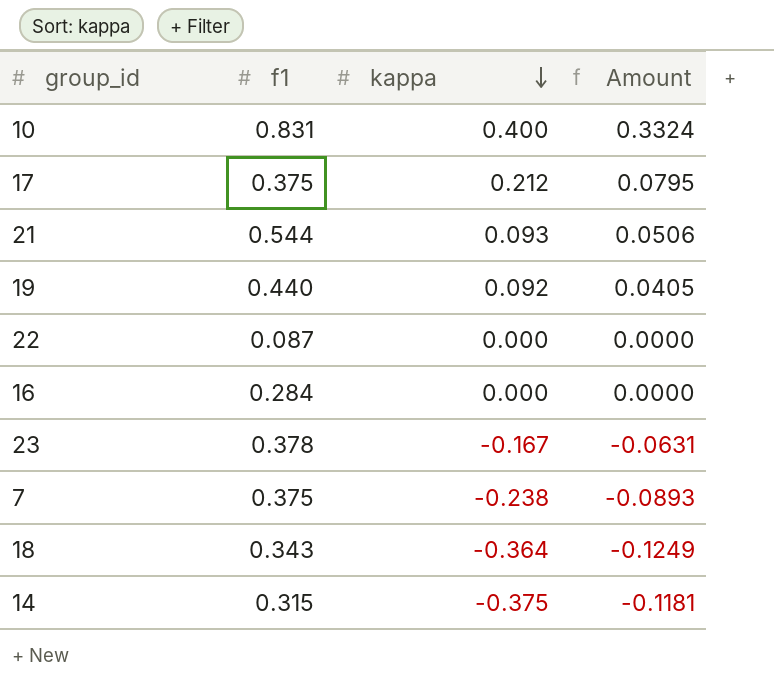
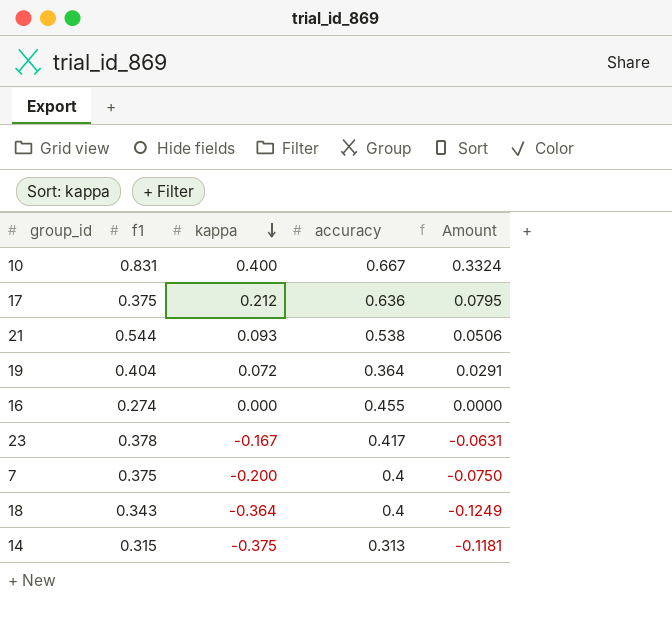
column accuracy | position: none -> 4
row 22: 0.087 | 0.000 | 0.0000 -> none
19 | f1: 0.440 -> 0.404
19 | kappa: 0.092 -> 0.072
19 | Amount: 0.0405 -> 0.0291
16 | f1: 0.284 -> 0.274
7 | kappa: -0.238 -> -0.200
7 | Amount: -0.0893 -> -0.0750

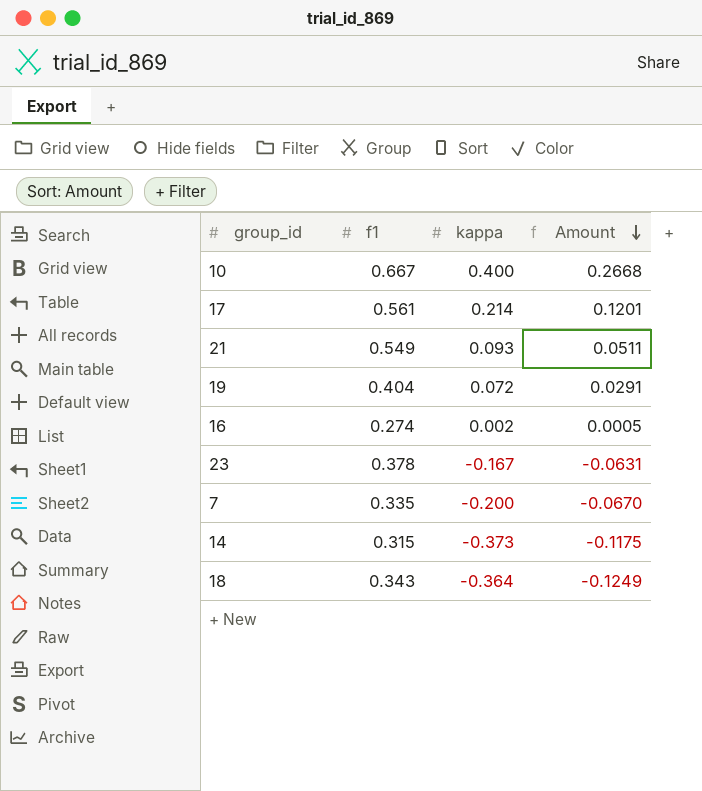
row order: kappa descending -> Amount descending
column accuracy | position: 4 -> none
10 | f1: 0.831 -> 0.667
10 | Amount: 0.3324 -> 0.2668
17 | f1: 0.375 -> 0.561
17 | kappa: 0.212 -> 0.214
17 | Amount: 0.0795 -> 0.1201
21 | f1: 0.544 -> 0.549
21 | Amount: 0.0506 -> 0.0511
16 | kappa: 0.000 -> 0.002
16 | Amount: 0.0000 -> 0.0005
7 | f1: 0.375 -> 0.335
7 | Amount: -0.0750 -> -0.0670
14 | kappa: -0.375 -> -0.373
14 | Amount: -0.1181 -> -0.1175

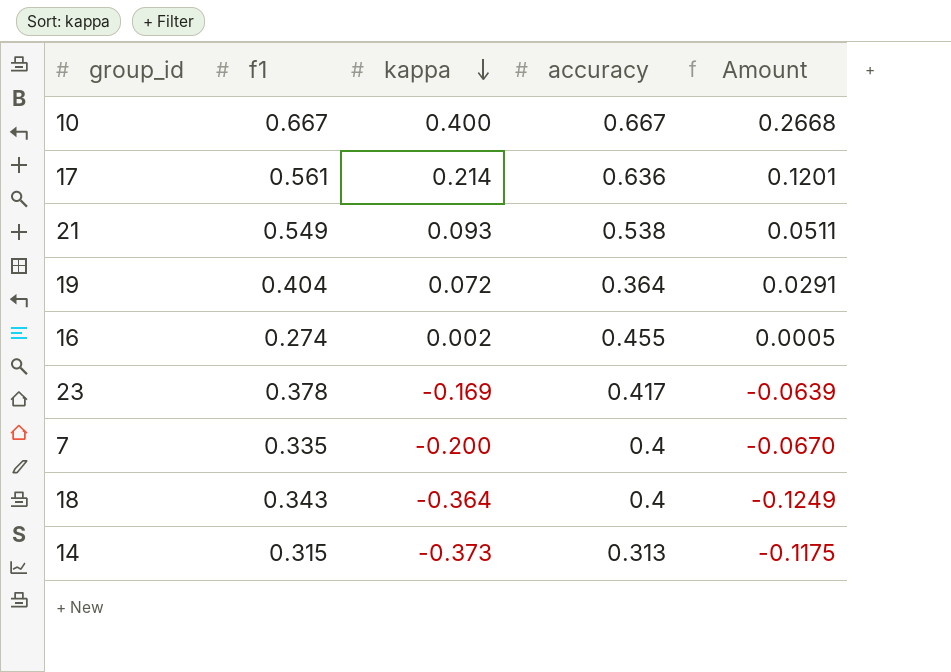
row order: Amount descending -> kappa descending
column accuracy | position: none -> 4
23 | kappa: -0.167 -> -0.169
23 | Amount: -0.0631 -> -0.0639

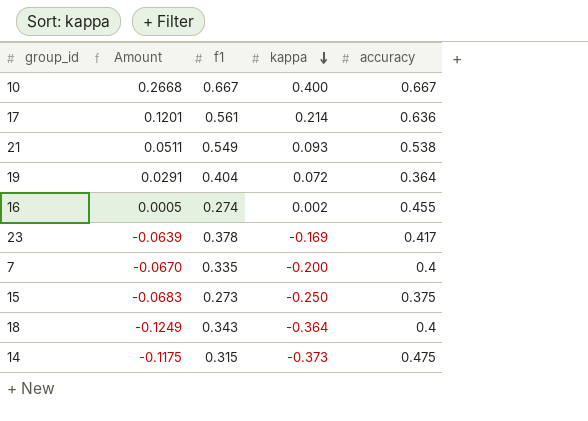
column Amount | position: 5 -> 2
row 15: none -> -0.0683 | 0.273 | -0.250 | 0.375
14 | accuracy: 0.313 -> 0.475

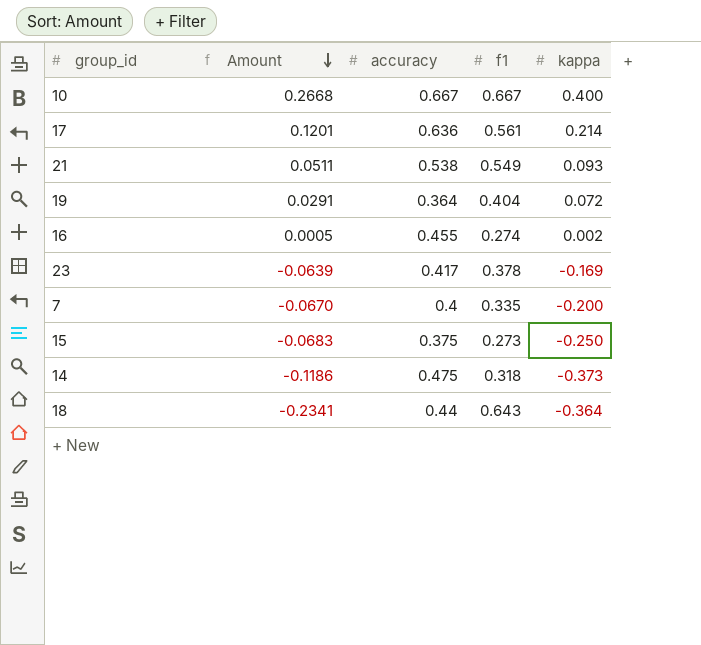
row order: kappa descending -> Amount descending
column accuracy | position: 5 -> 3
14 | Amount: -0.1175 -> -0.1186
14 | f1: 0.315 -> 0.318
18 | Amount: -0.1249 -> -0.2341
18 | accuracy: 0.4 -> 0.44
18 | f1: 0.343 -> 0.643

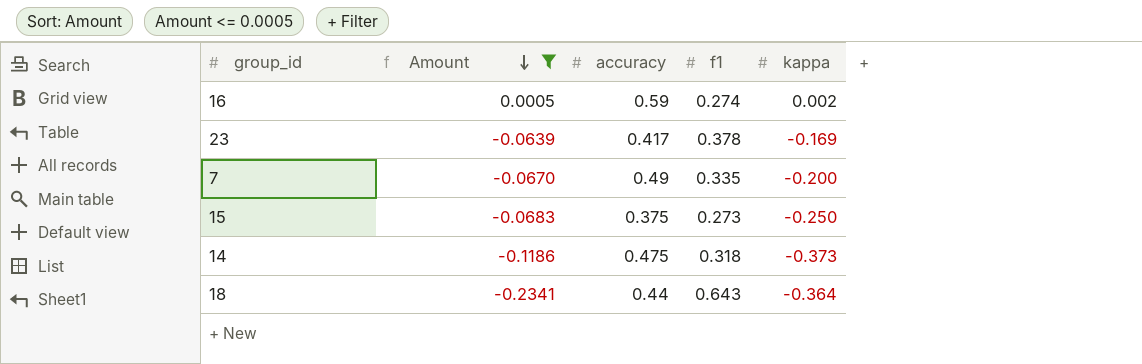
filter: none -> Amount <= 0.0005
16 | accuracy: 0.455 -> 0.59
7 | accuracy: 0.4 -> 0.49

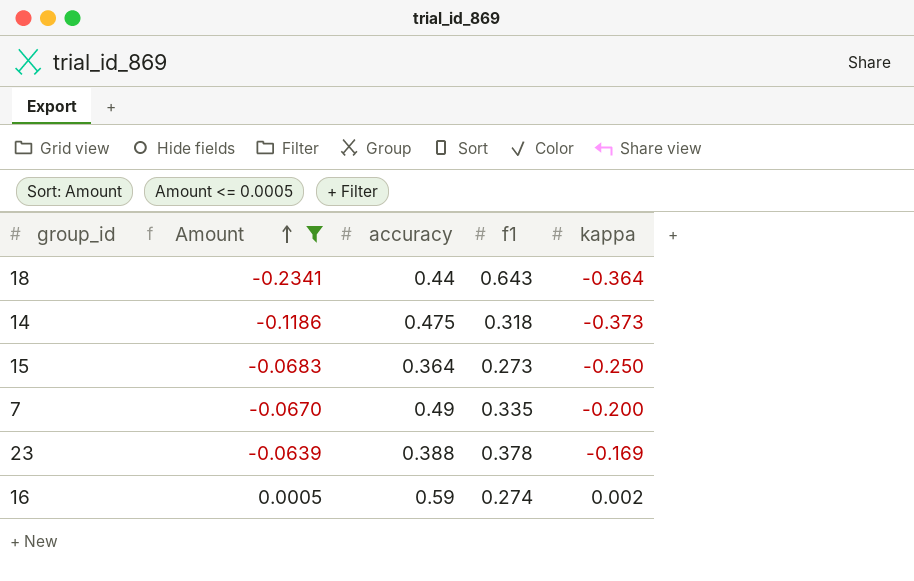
row order: Amount descending -> Amount ascending
15 | accuracy: 0.375 -> 0.364
23 | accuracy: 0.417 -> 0.388

